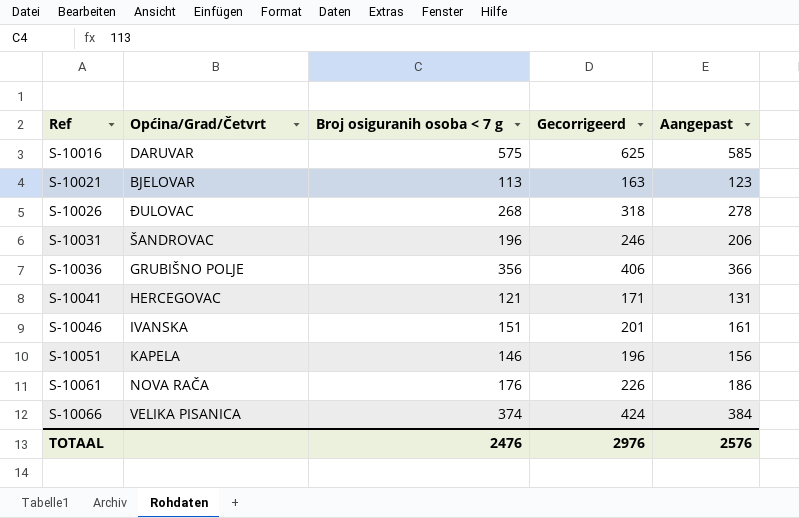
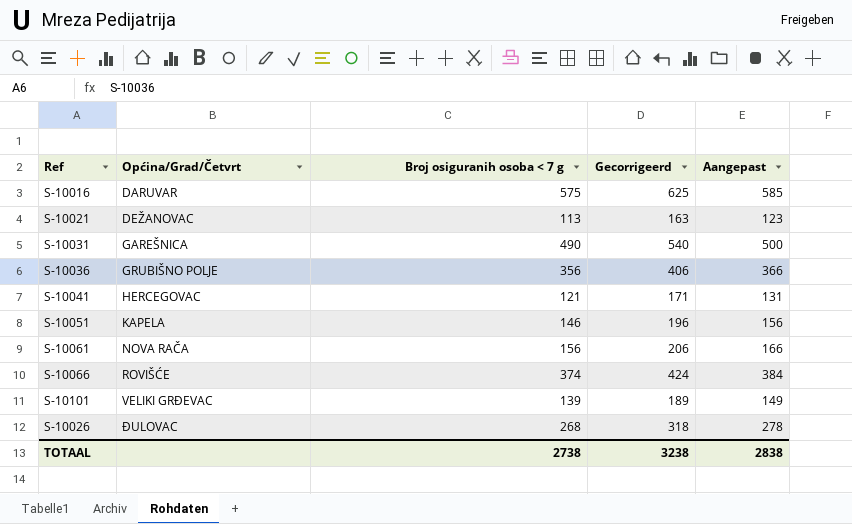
row order: Ref ascending -> Općina/Grad/Četvrt ascending
row S-10046: IVANSKA | 151 | 201 | 161 -> none
S-10021 | Općina/Grad/Četvrt: BJELOVAR -> DEŽANOVAC
S-10031 | Općina/Grad/Četvrt: ŠANDROVAC -> GAREŠNICA
S-10031 | Broj osiguranih osoba < 7 g: 196 -> 490
S-10031 | Gecorrigeerd: 246 -> 540
S-10031 | Aangepast: 206 -> 500
S-10061 | Broj osiguranih osoba < 7 g: 176 -> 156
S-10061 | Gecorrigeerd: 226 -> 206
S-10061 | Aangepast: 186 -> 166
S-10066 | Općina/Grad/Četvrt: VELIKA PISANICA -> ROVIŠĆE
row S-10101: none -> VELIKI GRĐEVAC | 139 | 189 | 149
TOTAAL | Broj osiguranih osoba < 7 g: 2476 -> 2738
TOTAAL | Gecorrigeerd: 2976 -> 3238
TOTAAL | Aangepast: 2576 -> 2838

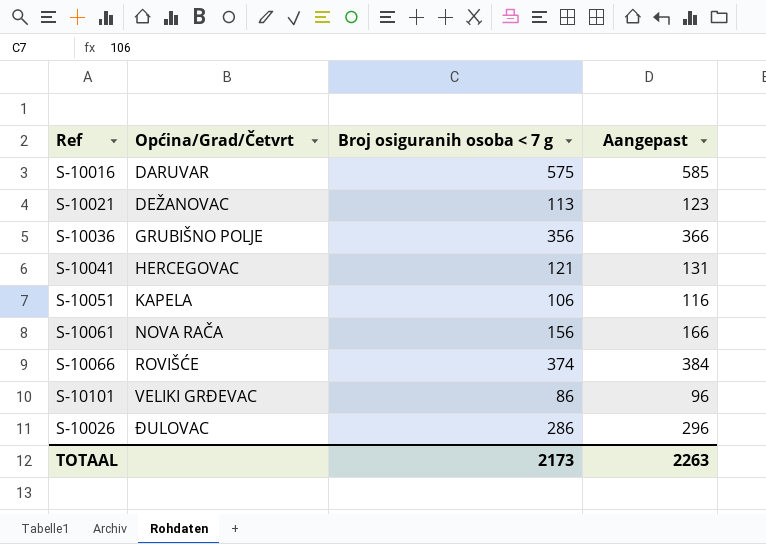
column Gecorrigeerd | formula: [Broj osiguranih osoba < 7 g] + 50 -> none
row S-10031: GAREŠNICA | 490 | 540 | 500 -> none
S-10051 | Broj osiguranih osoba < 7 g: 146 -> 106
S-10051 | Aangepast: 156 -> 116
S-10101 | Broj osiguranih osoba < 7 g: 139 -> 86
S-10101 | Aangepast: 149 -> 96
S-10026 | Broj osiguranih osoba < 7 g: 268 -> 286
S-10026 | Aangepast: 278 -> 296
TOTAAL | Broj osiguranih osoba < 7 g: 2738 -> 2173
TOTAAL | Aangepast: 2838 -> 2263

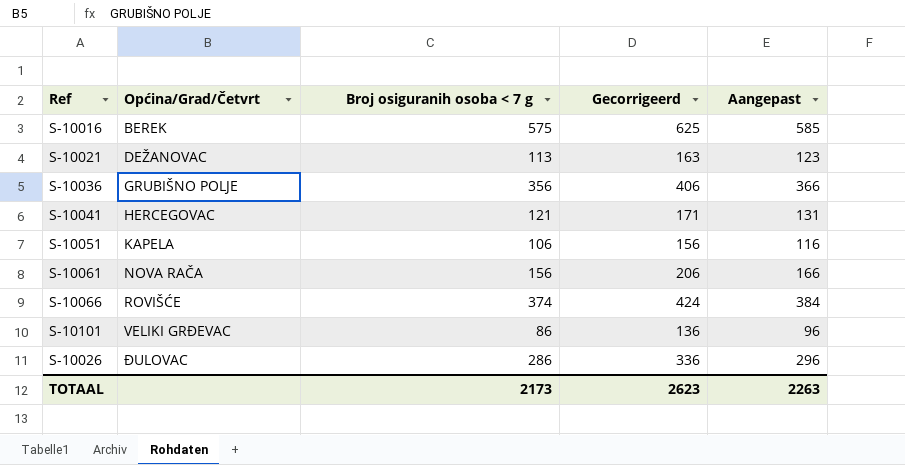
column Gecorrigeerd | formula: none -> [Broj osiguranih osoba < 7 g] + 50
S-10016 | Općina/Grad/Četvrt: DARUVAR -> BEREK

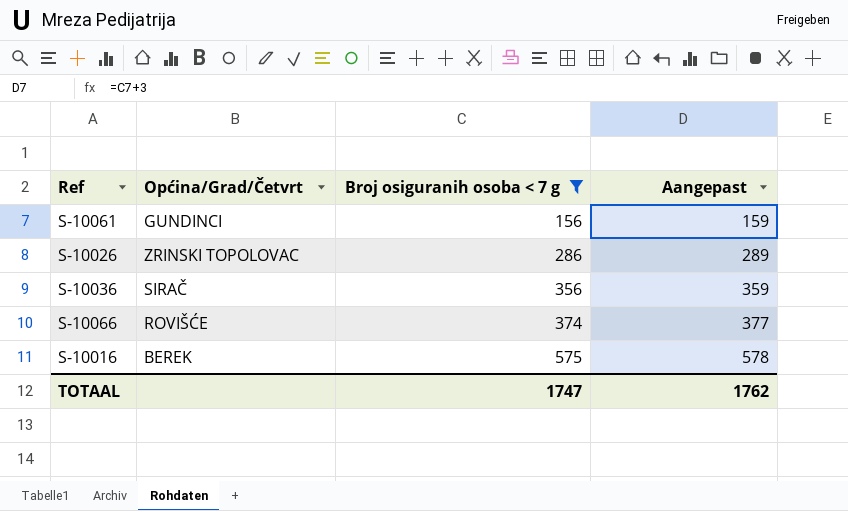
filter: none -> Broj osiguranih osoba < 7 g >= 156
row order: Općina/Grad/Četvrt ascending -> Broj osiguranih osoba < 7 g ascending
column Gecorrigeerd | formula: [Broj osiguranih osoba < 7 g] + 50 -> none
column Aangepast | formula: [Broj osiguranih osoba < 7 g] + 10 -> [Broj osiguranih osoba < 7 g] + 3
S-10061 | Općina/Grad/Četvrt: NOVA RAČA -> GUNDINCI
S-10026 | Općina/Grad/Četvrt: ĐULOVAC -> ZRINSKI TOPOLOVAC
S-10036 | Općina/Grad/Četvrt: GRUBIŠNO POLJE -> SIRAČ
TOTAAL | Broj osiguranih osoba < 7 g: 2173 -> 1747
TOTAAL | Aangepast: 2263 -> 1762

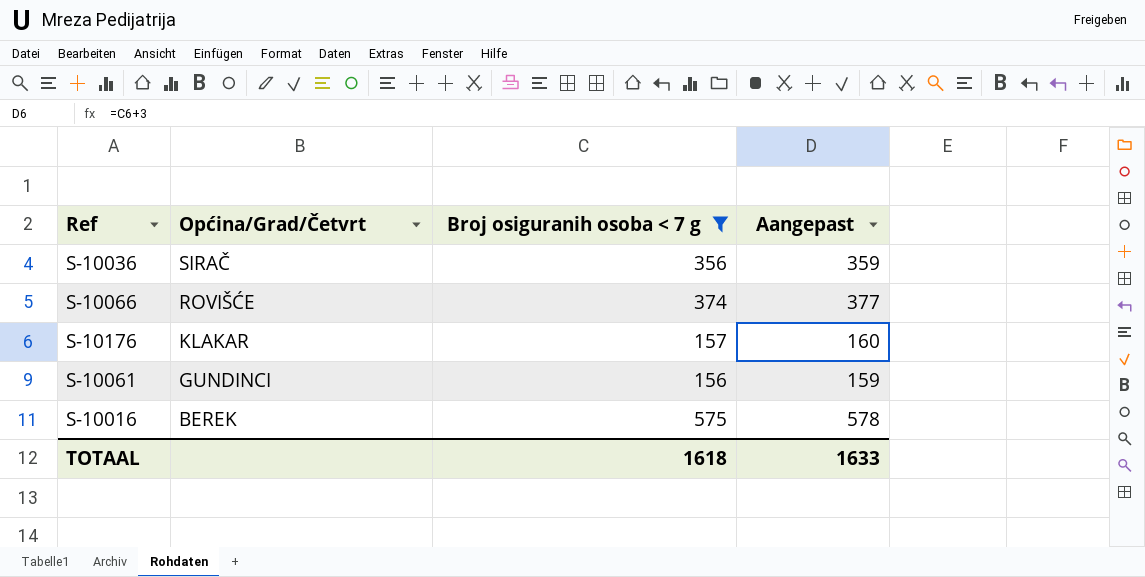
row order: Broj osiguranih osoba < 7 g ascending -> Općina/Grad/Četvrt descending
row S-10026: ZRINSKI TOPOLOVAC | 286 | 289 -> none
row S-10176: none -> KLAKAR | 157 | 160
TOTAAL | Broj osiguranih osoba < 7 g: 1747 -> 1618
TOTAAL | Aangepast: 1762 -> 1633

